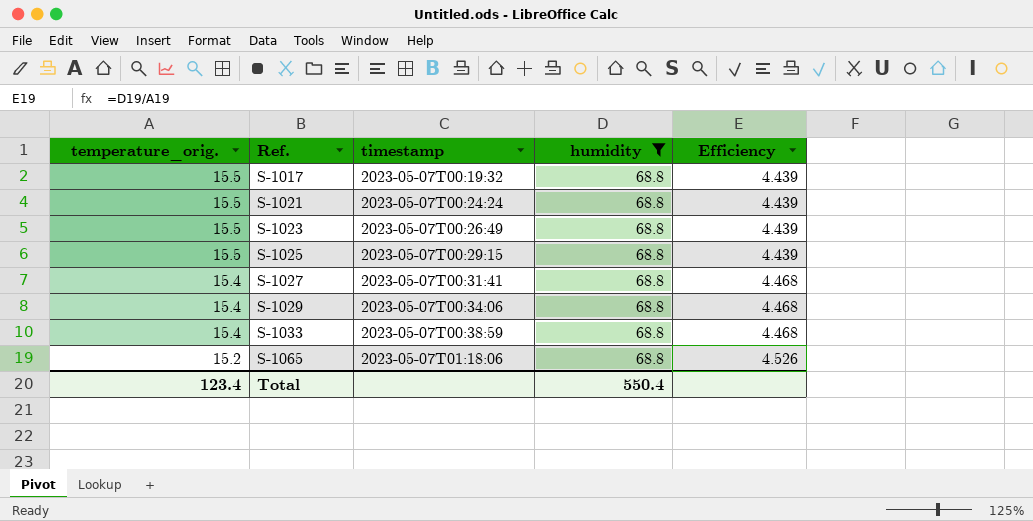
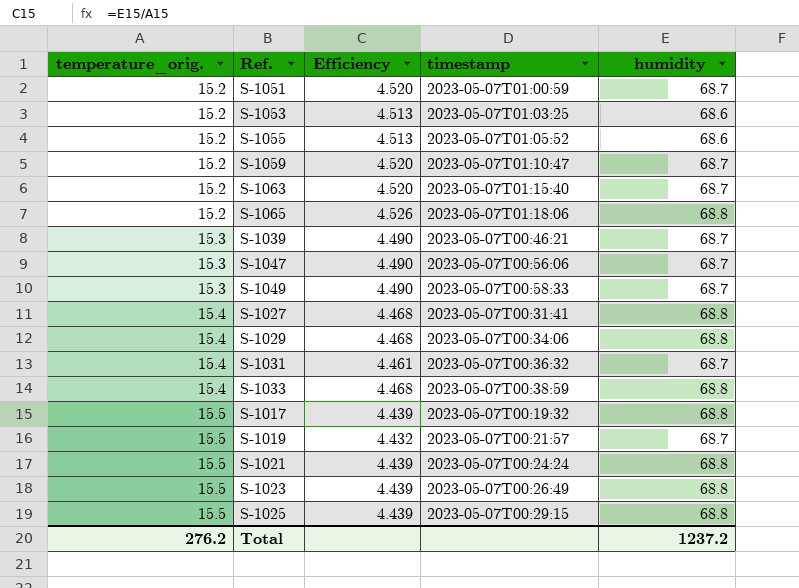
filter: humidity = 68.8 -> none
row order: temperature_orig. descending -> temperature_orig. ascending
column Efficiency | position: 5 -> 3
Total | temperature_orig.: 123.4 -> 276.2
Total | humidity: 550.4 -> 1237.2

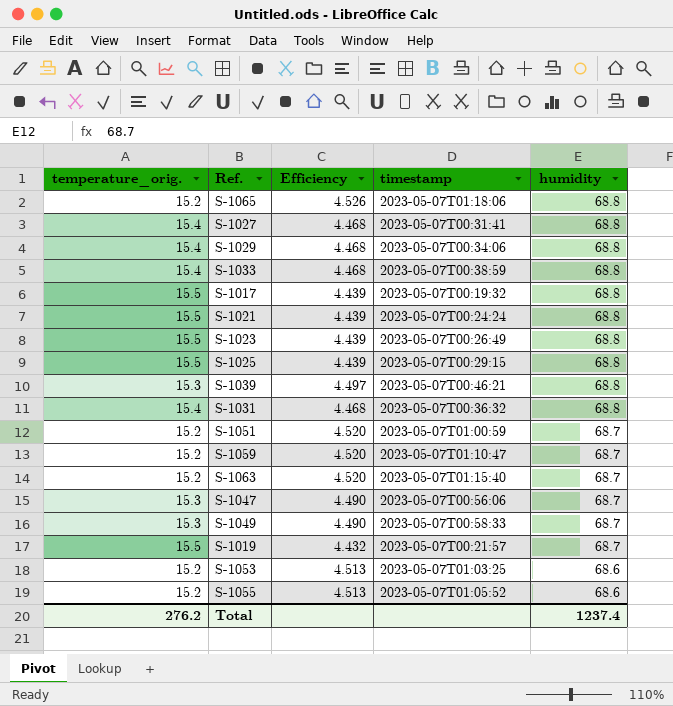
row order: temperature_orig. ascending -> humidity descending
S-1039 | Efficiency: 4.490 -> 4.497
S-1039 | humidity: 68.7 -> 68.8
S-1031 | Efficiency: 4.461 -> 4.468
S-1031 | humidity: 68.7 -> 68.8
Total | humidity: 1237.2 -> 1237.4

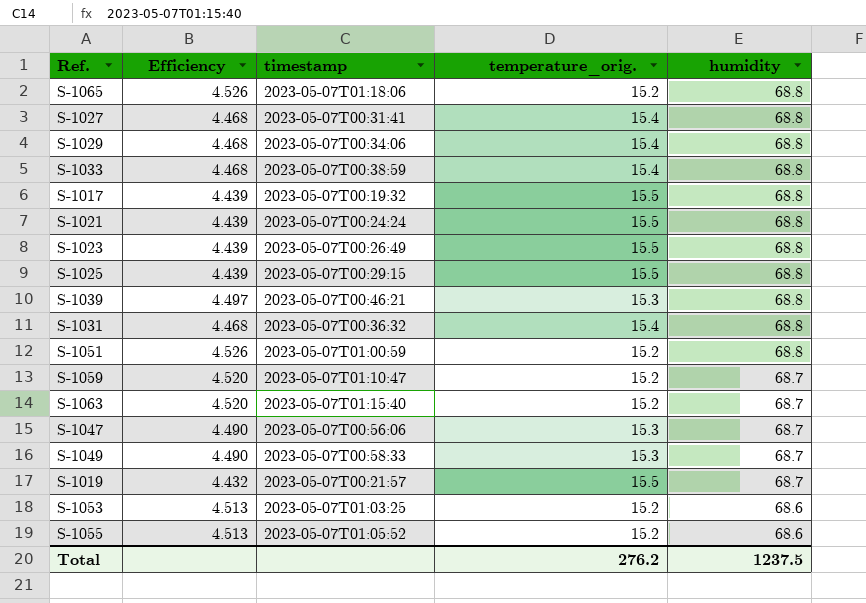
column temperature_orig. | position: 1 -> 4
S-1051 | Efficiency: 4.520 -> 4.526
S-1051 | humidity: 68.7 -> 68.8
Total | humidity: 1237.4 -> 1237.5

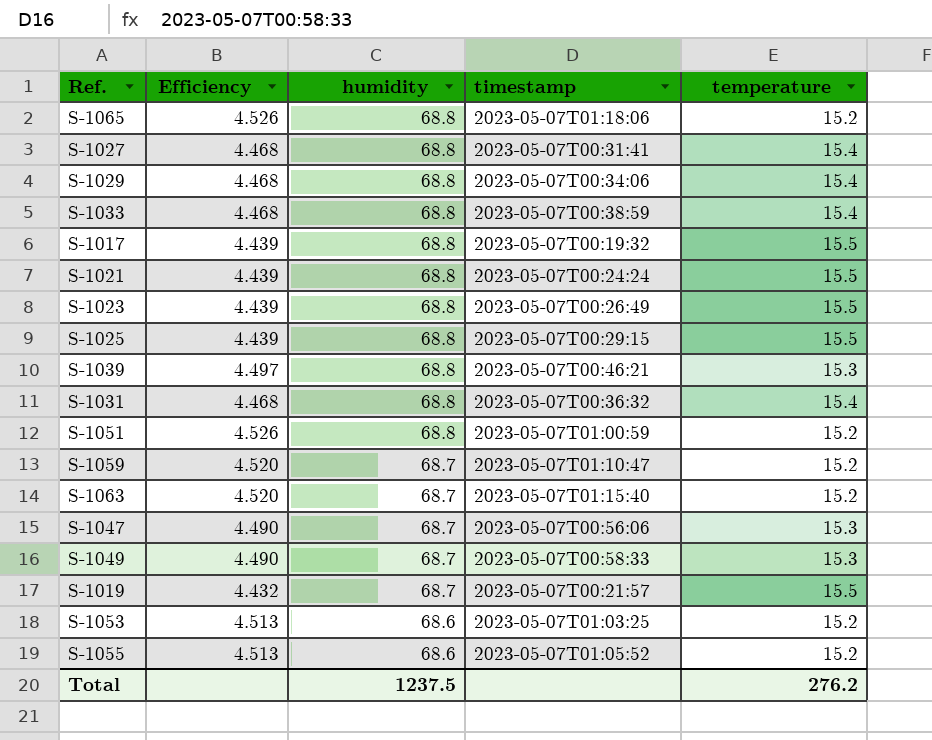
column humidity | position: 5 -> 3
column name: temperature_orig. -> temperature

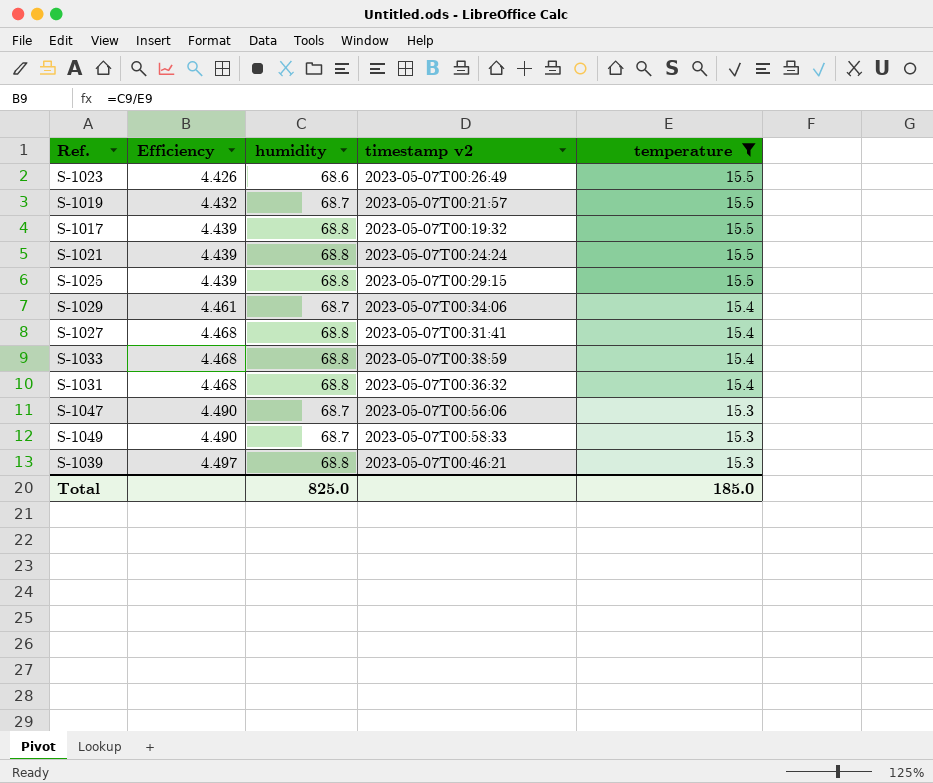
filter: none -> temperature != 15.2
row order: humidity descending -> Efficiency ascending
column name: timestamp -> timestamp v2
S-1023 | Efficiency: 4.439 -> 4.426
S-1023 | humidity: 68.8 -> 68.6
S-1029 | Efficiency: 4.468 -> 4.461
S-1029 | humidity: 68.8 -> 68.7
Total | humidity: 1237.5 -> 825.0
Total | temperature: 276.2 -> 185.0

